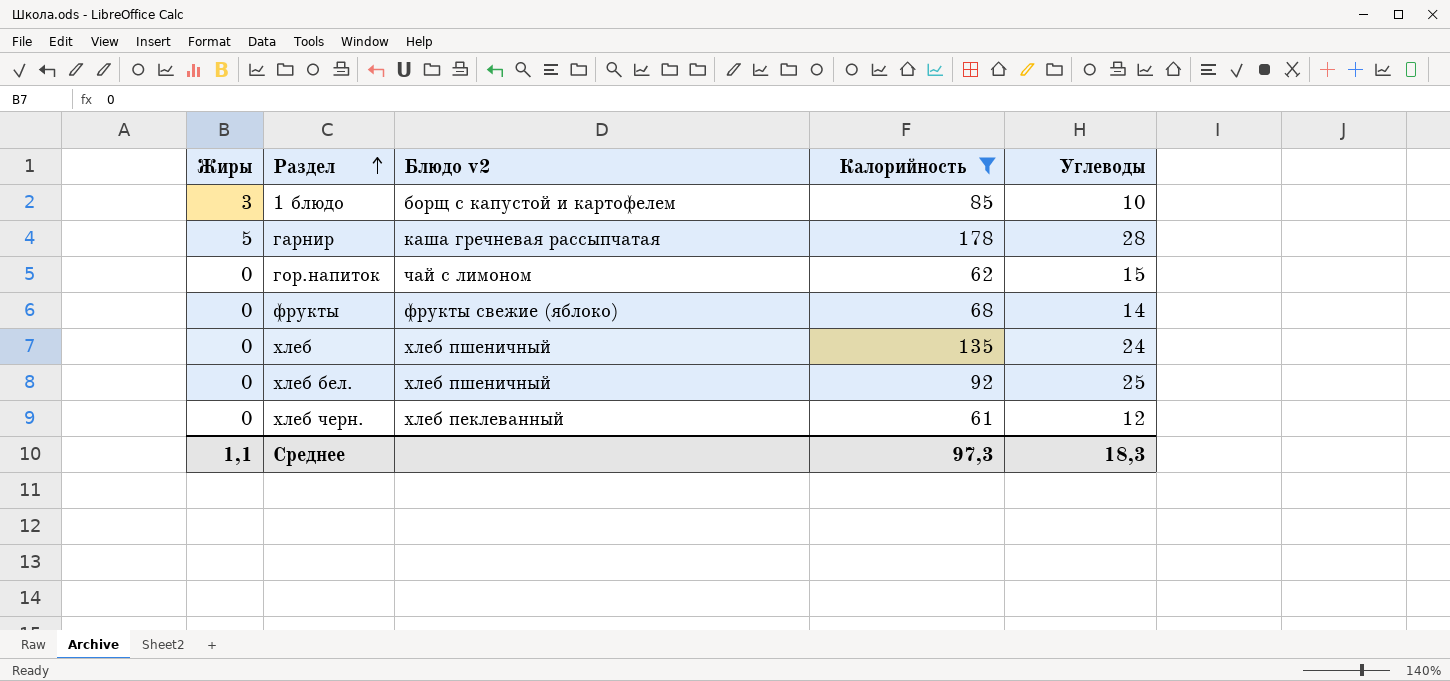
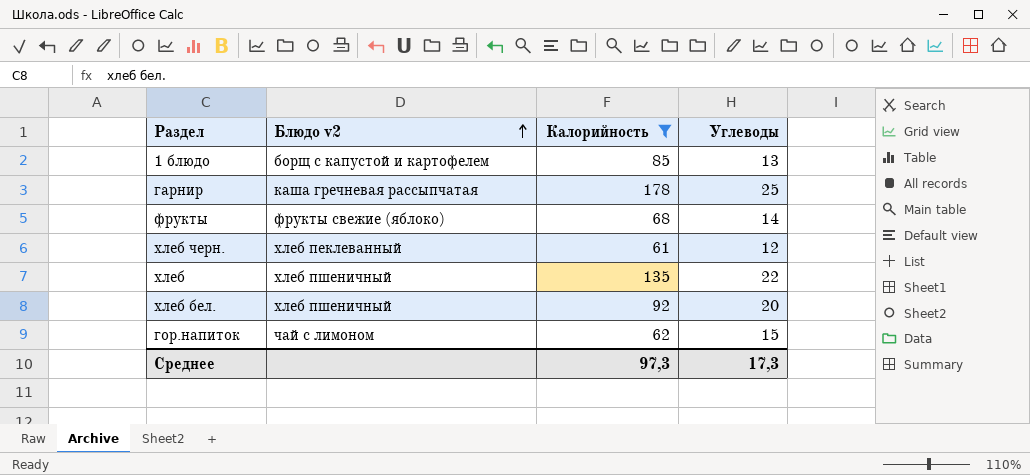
row order: Раздел ascending -> Блюдо v2 ascending
column Жиры | position: 1 -> none
1 блюдо | Углеводы: 10 -> 13
гарнир | Углеводы: 28 -> 25
хлеб | Углеводы: 24 -> 22
хлеб бел. | Углеводы: 25 -> 20
Среднее | Углеводы: 18,3 -> 17,3

